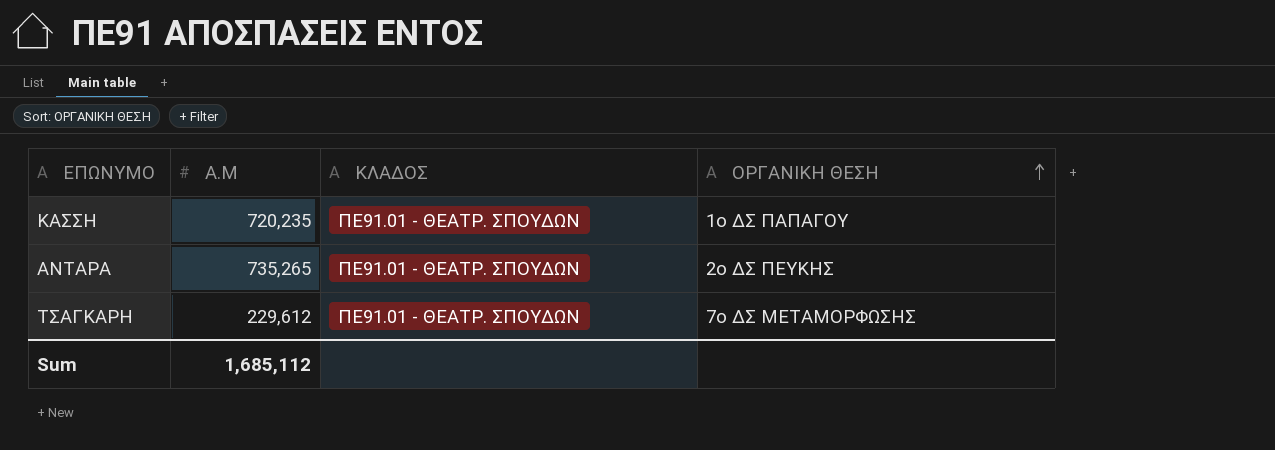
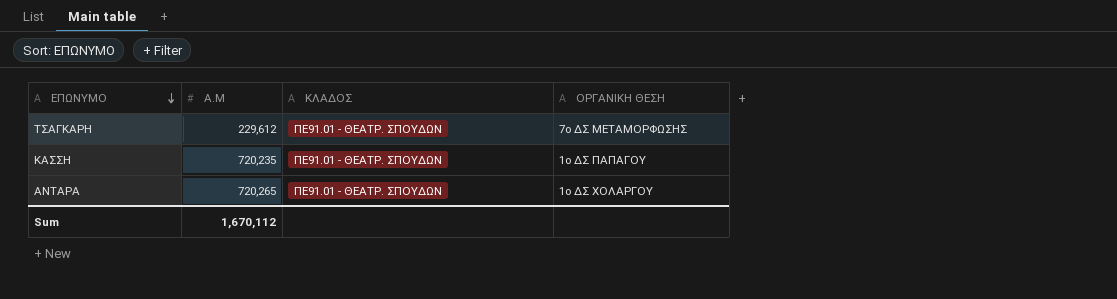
row order: ΟΡΓΑΝΙΚΗ ΘΕΣΗ ascending -> ΕΠΩΝΥΜΟ descending
ΑΝΤΑΡΑ | Α.Μ: 735,265 -> 720,265
ΑΝΤΑΡΑ | ΟΡΓΑΝΙΚΗ ΘΕΣΗ: 2ο ΔΣ ΠΕΥΚΗΣ -> 1ο ΔΣ ΧΟΛΑΡΓΟΥ
Sum | Α.Μ: 1,685,112 -> 1,670,112

